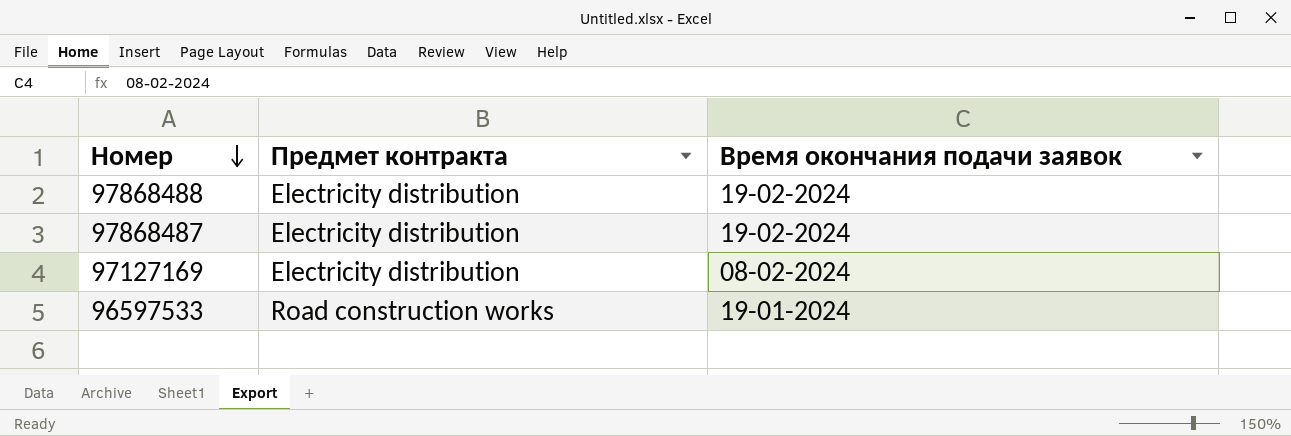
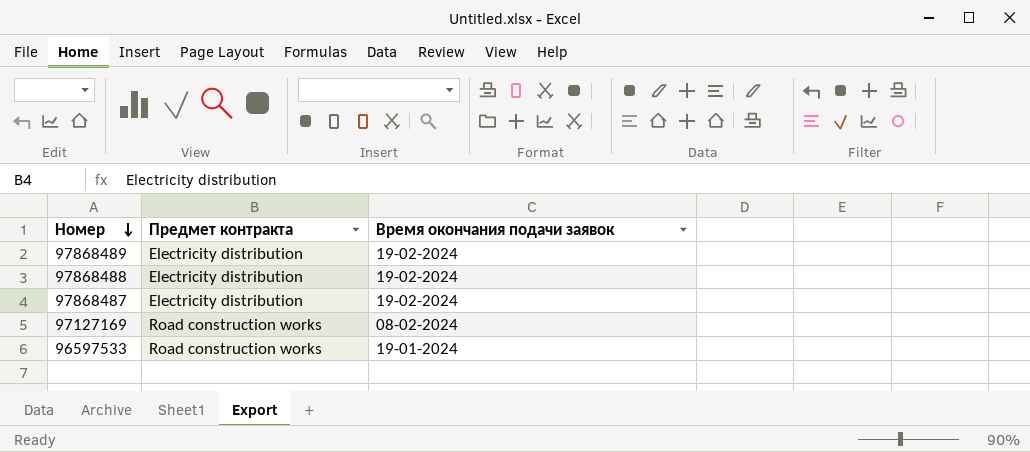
row 97868489: none -> Electricity distribution | 19-02-2024
97127169 | Предмет контракта: Electricity distribution -> Road construction works

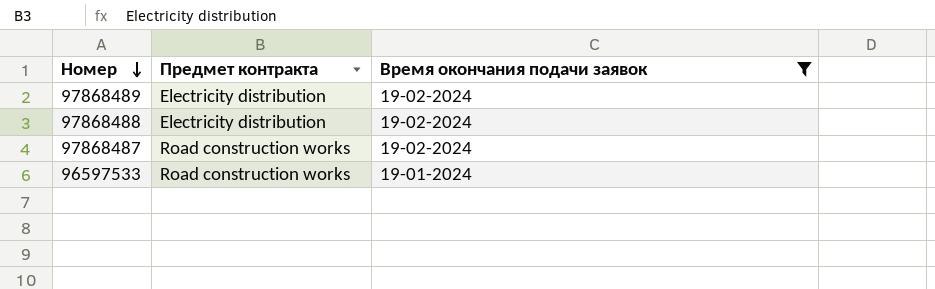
filter: none -> Время окончания подачи заявок != 08-02-2024
97868487 | Предмет контракта: Electricity distribution -> Road construction works

